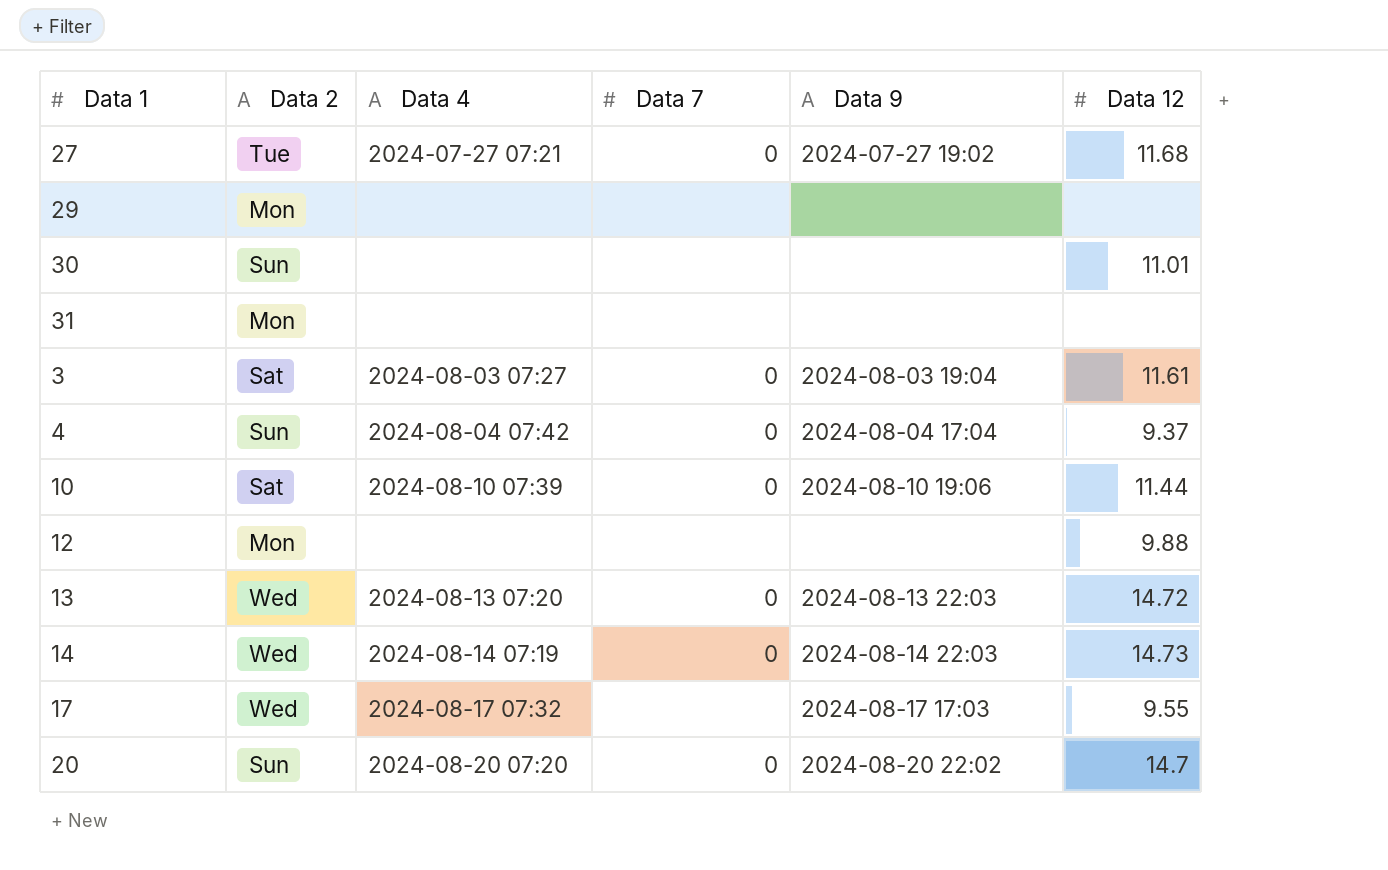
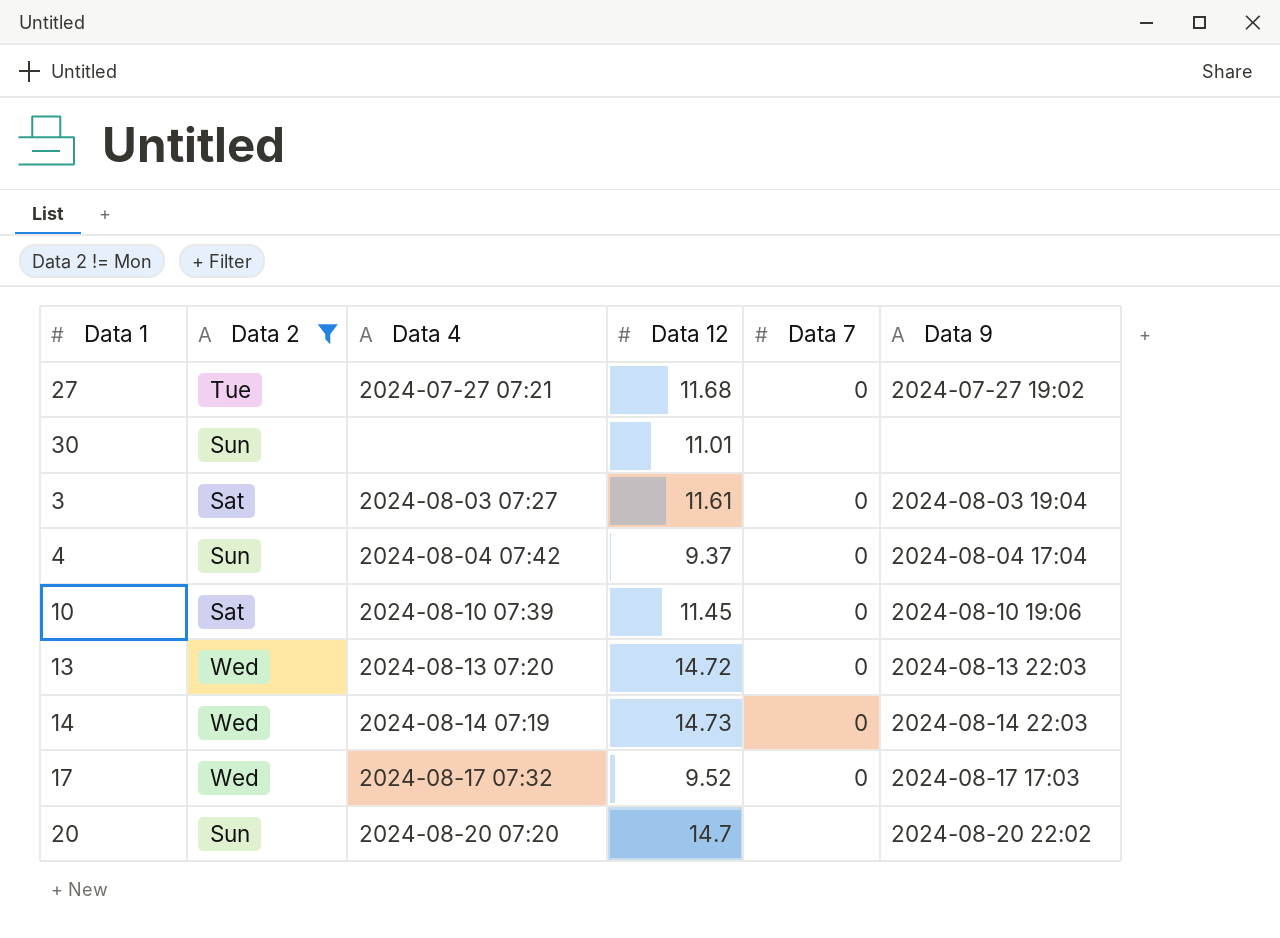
filter: none -> Data 2 != Mon
column Data 12 | position: 6 -> 4
10 | Data 12: 11.44 -> 11.45
17 | Data 12: 9.55 -> 9.52
17 | Data 7: none -> 0
20 | Data 7: 0 -> none

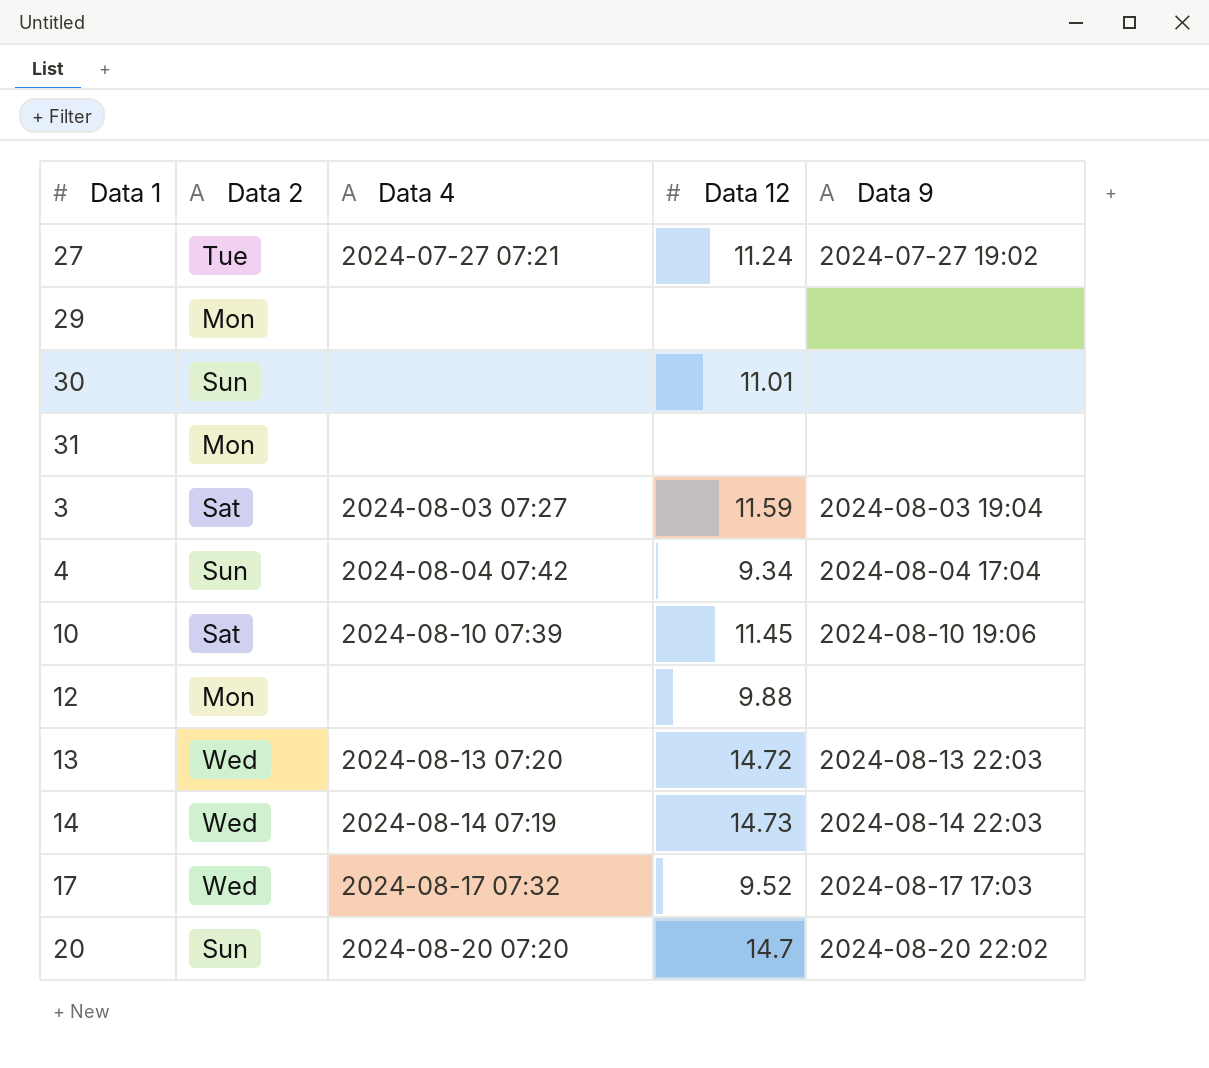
filter: Data 2 != Mon -> none
column Data 7 | position: 5 -> none
27 | Data 12: 11.68 -> 11.24
3 | Data 12: 11.61 -> 11.59
4 | Data 12: 9.37 -> 9.34

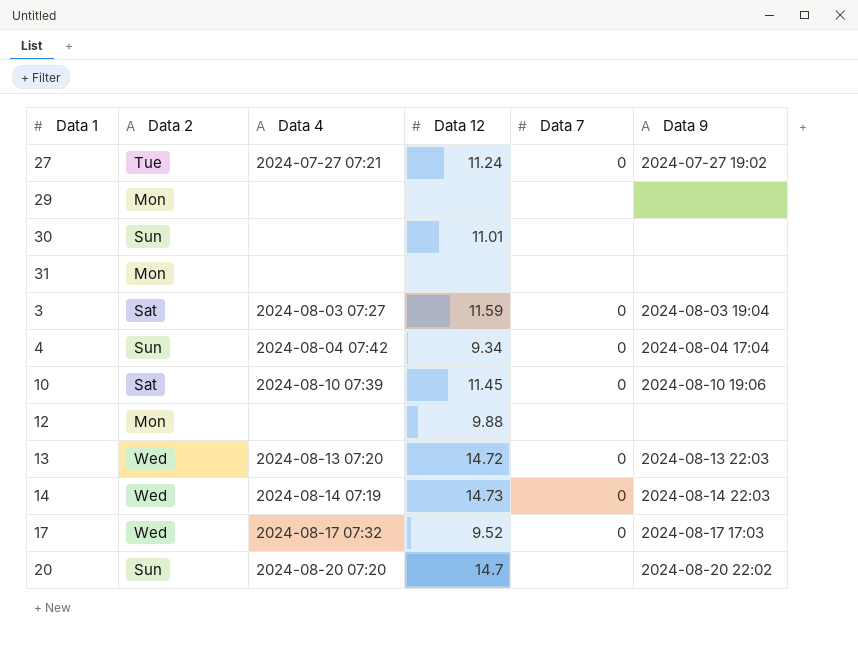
column Data 7 | position: none -> 5

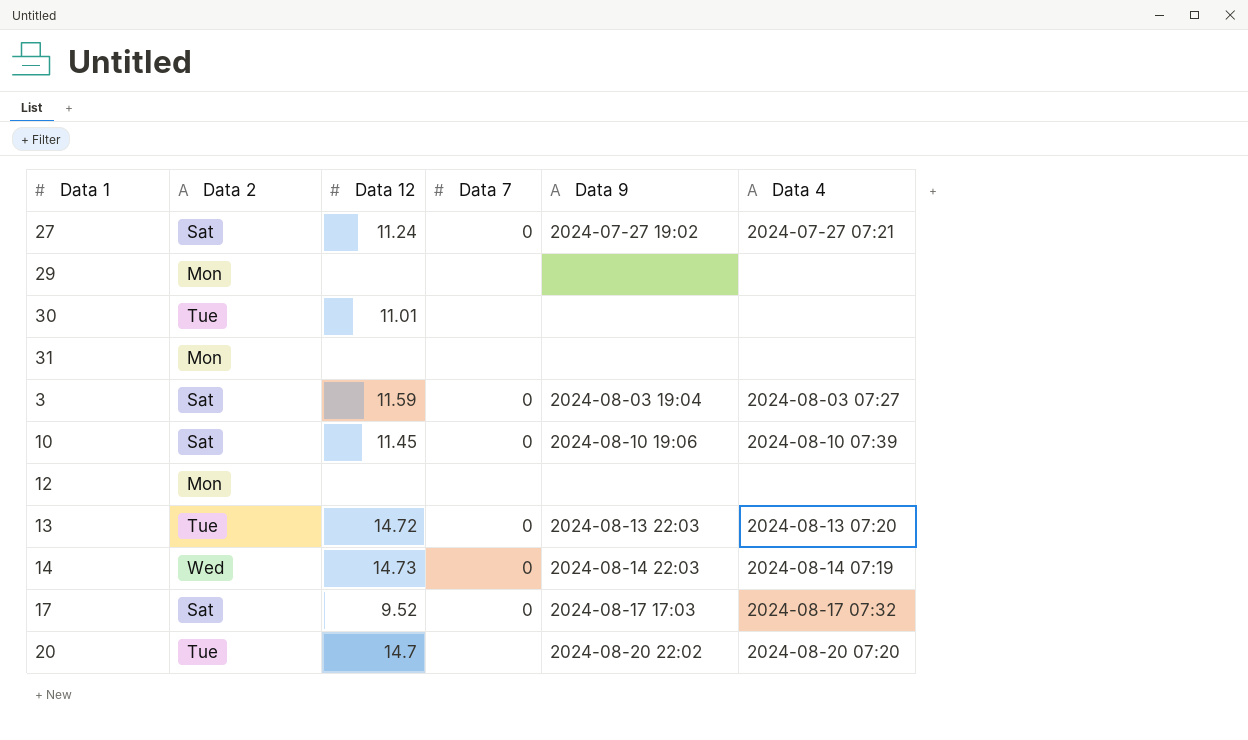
column Data 4 | position: 3 -> 6
row 4: Sun | 2024-08-04 07:42 | 9.34 | 0 | 2024-08-04 17:04 -> none
27 | Data 2: Tue -> Sat
30 | Data 2: Sun -> Tue
12 | Data 12: 9.88 -> none
13 | Data 2: Wed -> Tue
17 | Data 2: Wed -> Sat
20 | Data 2: Sun -> Tue

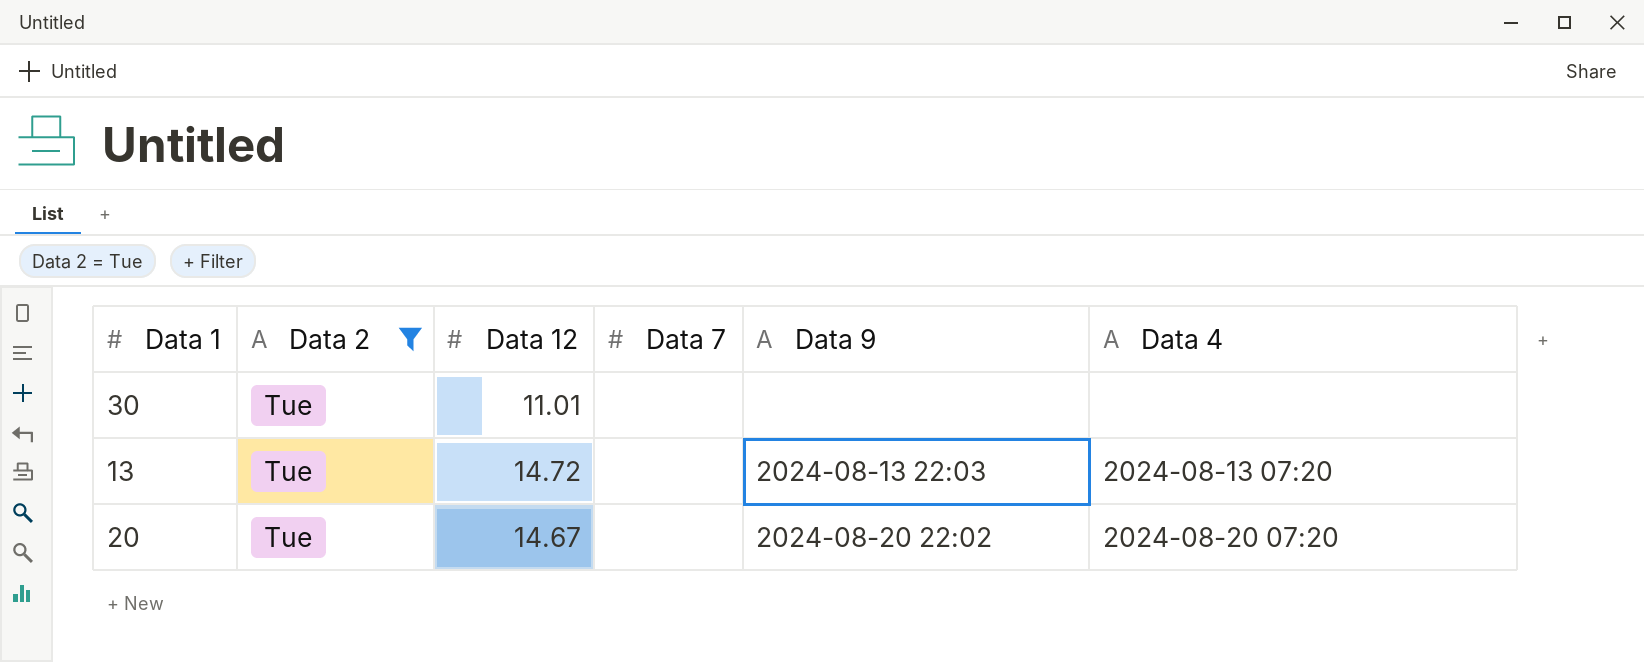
filter: none -> Data 2 = Tue
13 | Data 7: 0 -> none
20 | Data 12: 14.7 -> 14.67

